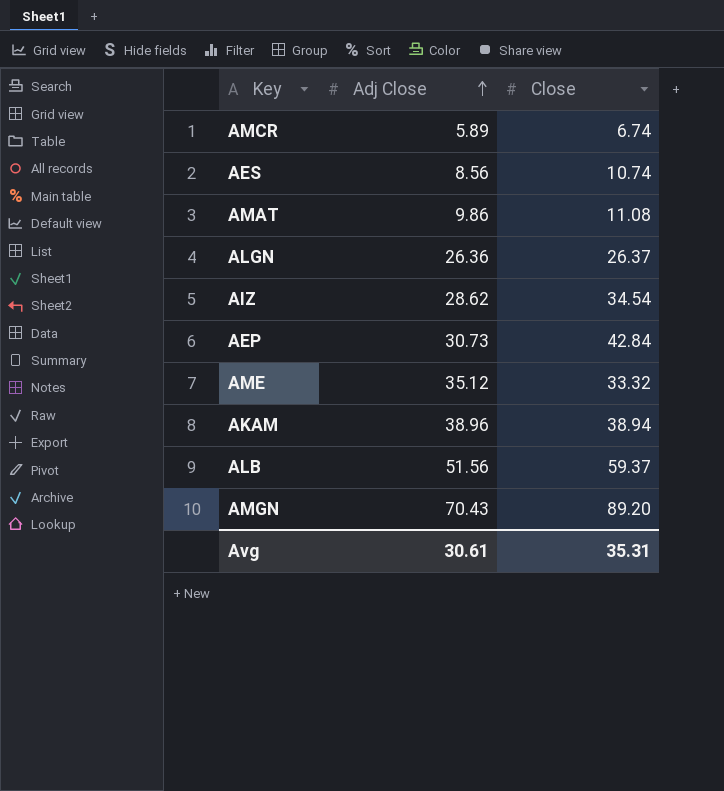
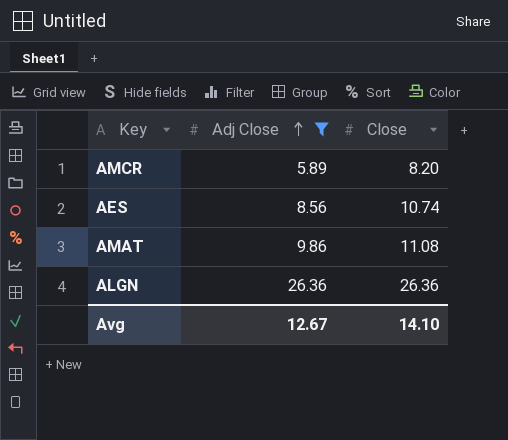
filter: none -> Adj Close <= 26.36
AMCR | Close: 6.74 -> 8.20
ALGN | Close: 26.37 -> 26.36
Avg | Adj Close: 30.61 -> 12.67
Avg | Close: 35.31 -> 14.10

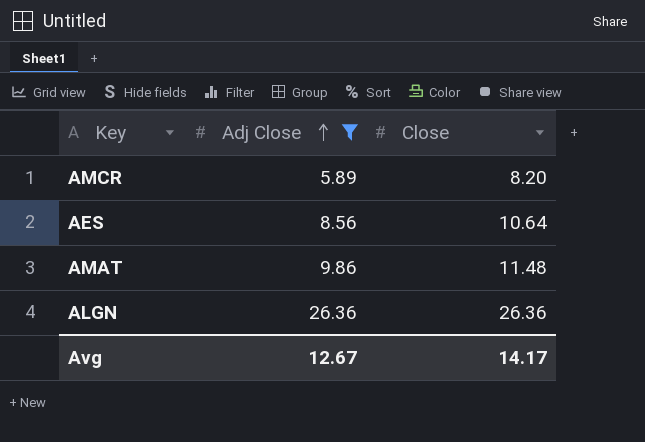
AES | Close: 10.74 -> 10.64
AMAT | Close: 11.08 -> 11.48
Avg | Close: 14.10 -> 14.17

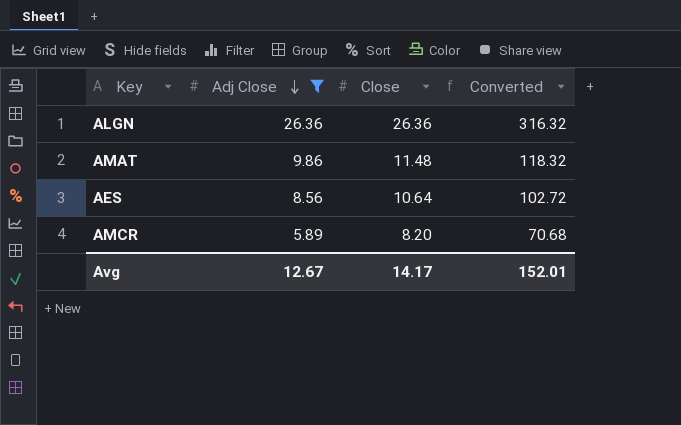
row order: Adj Close ascending -> Adj Close descending
column Converted | formula: none -> [Adj Close] * 12

